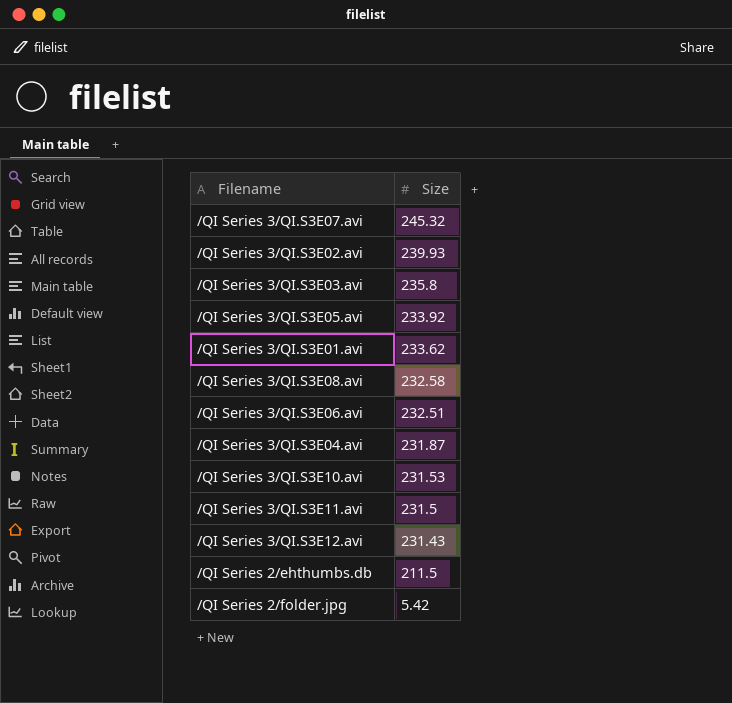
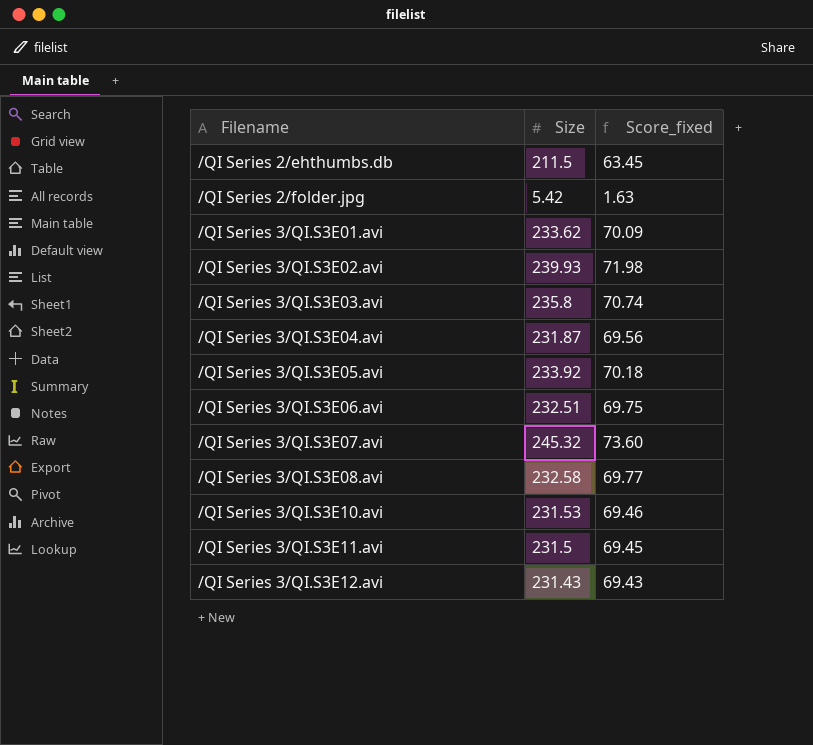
row order: Size descending -> Filename ascending
column Score_fixed | formula: none -> [Size] * 0.3

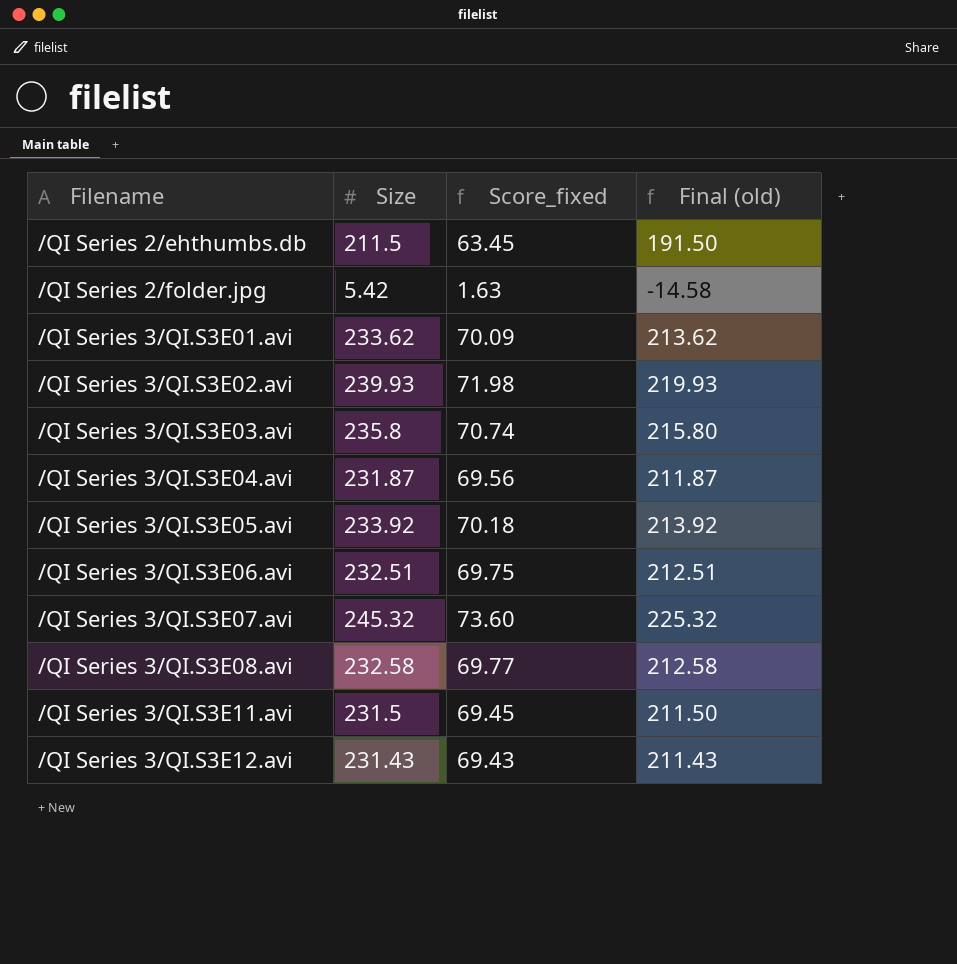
column Final (old) | formula: none -> [Size] - 20
row /QI Series 3/QI.S3E10.avi: 231.53 | 69.46 -> none

